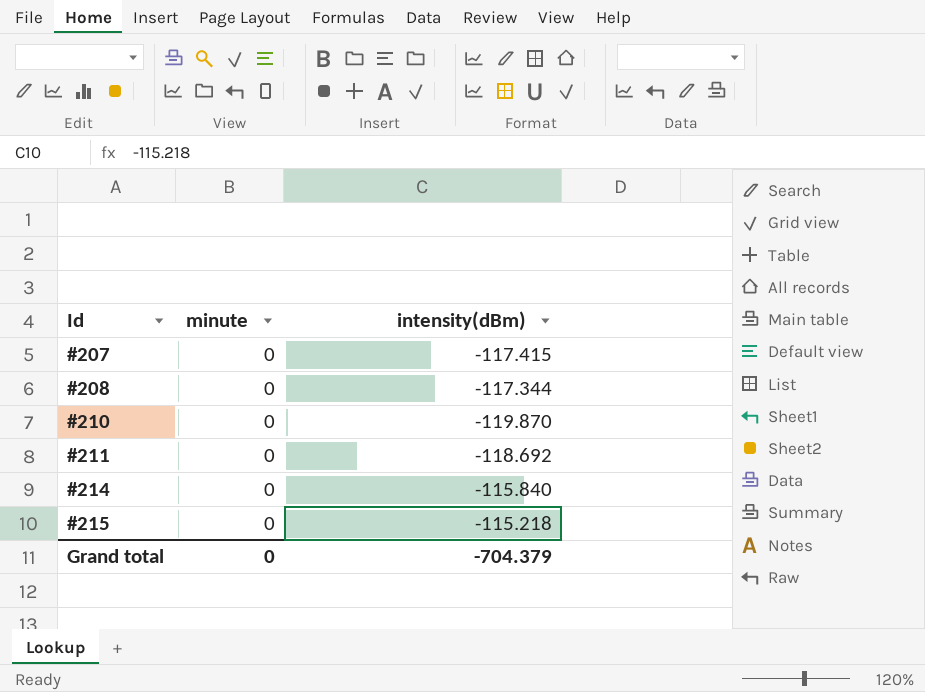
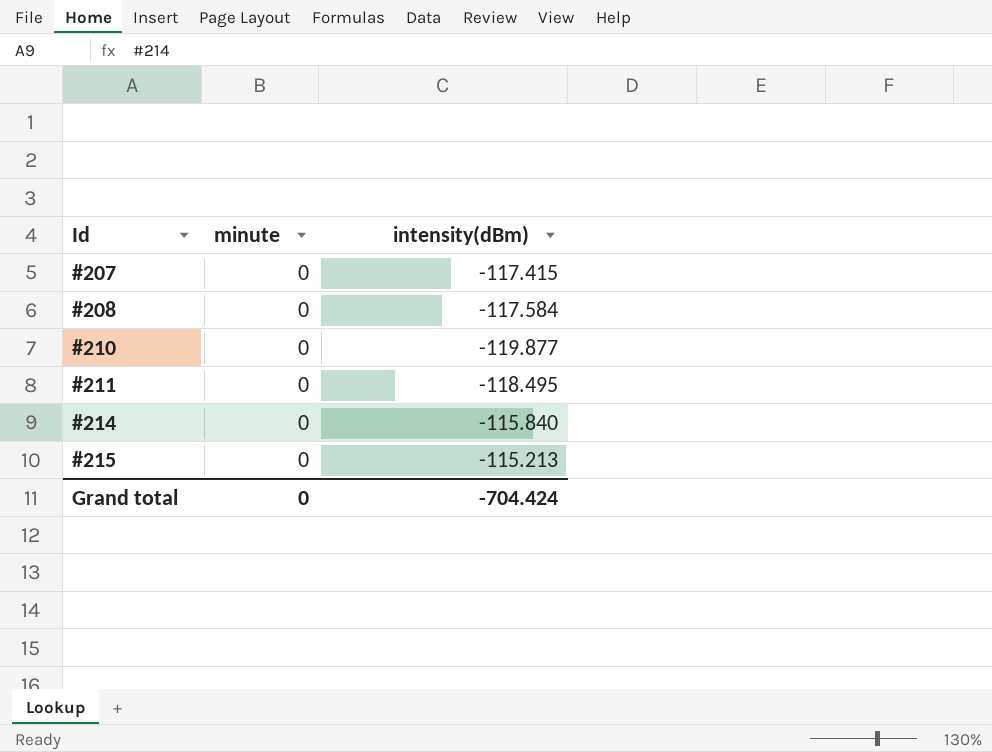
#208 | intensity(dBm): -117.344 -> -117.584
#210 | intensity(dBm): -119.870 -> -119.877
#211 | intensity(dBm): -118.692 -> -118.495
#215 | intensity(dBm): -115.218 -> -115.213
Grand total | intensity(dBm): -704.379 -> -704.424

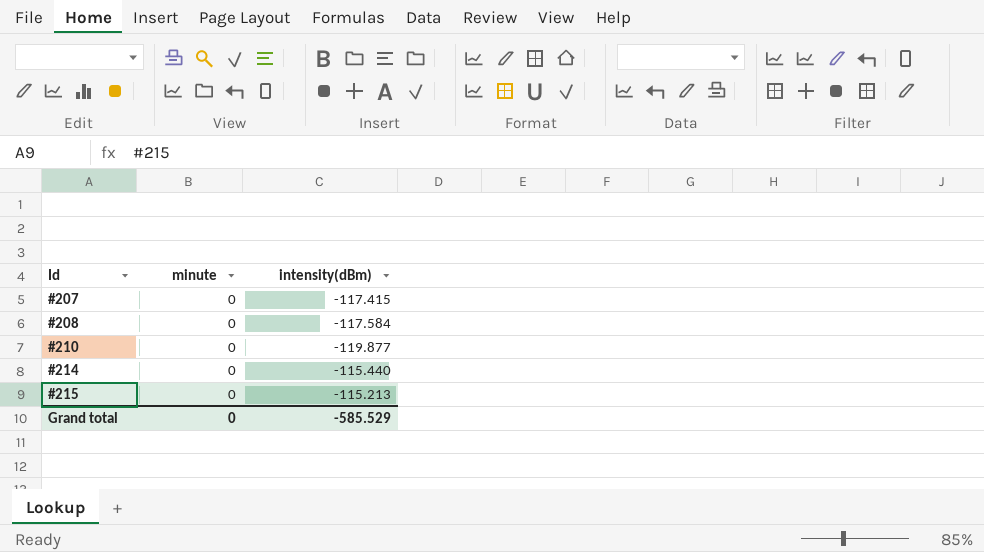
row #211: 0 | -118.495 -> none
#214 | intensity(dBm): -115.840 -> -115.440
Grand total | intensity(dBm): -704.424 -> -585.529

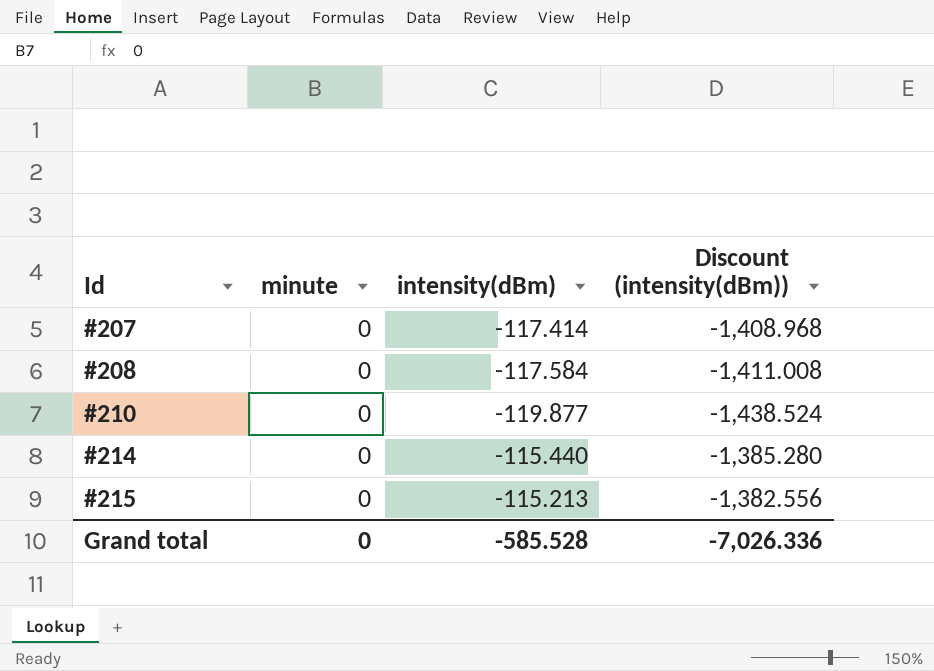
column Discount (intensity(dBm)) | formula: none -> [intensity(dBm)] * 12
#207 | intensity(dBm): -117.415 -> -117.414
Grand total | intensity(dBm): -585.529 -> -585.528

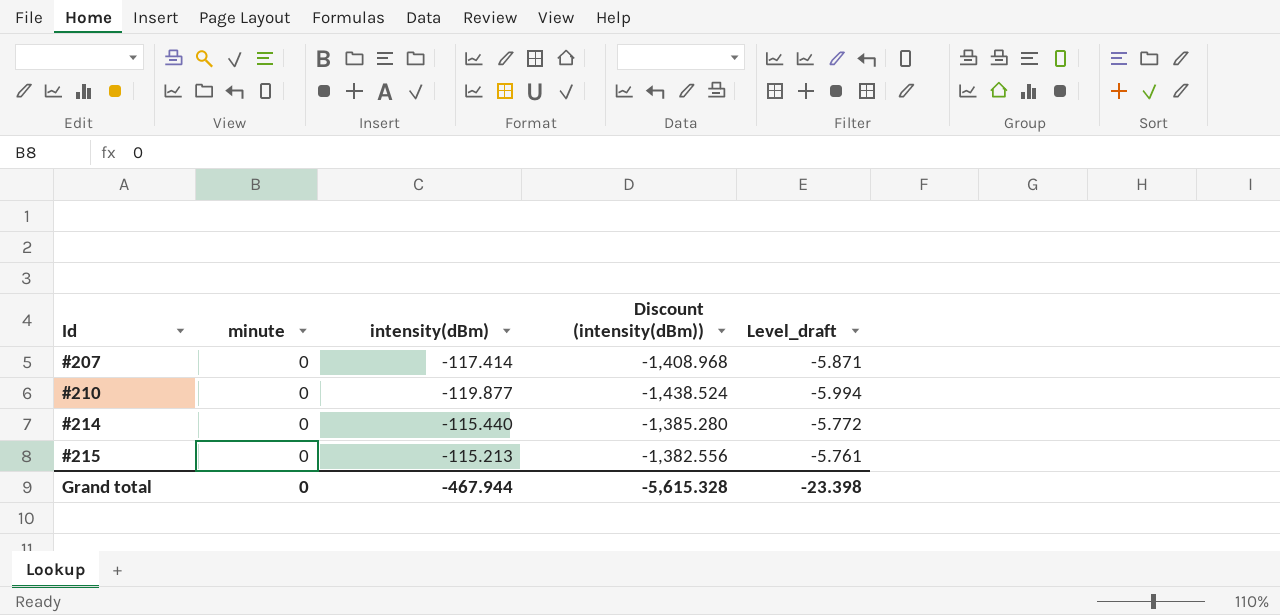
column Level_draft | formula: none -> [intensity(dBm)] * 0.05
row #208: 0 | -117.584 | -1,411.008 -> none
Grand total | intensity(dBm): -585.528 -> -467.944
Grand total | Discount (intensity(dBm)): -7,026.336 -> -5,615.328

